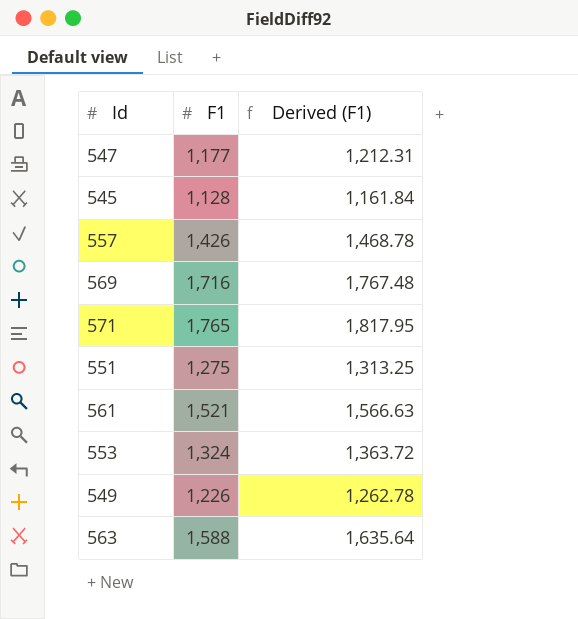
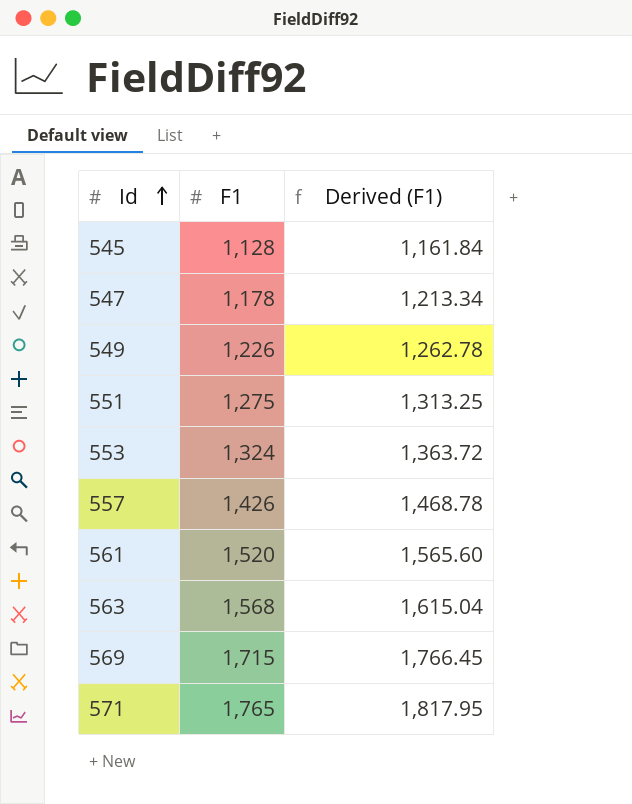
row order: none -> Id ascending
547 | F1: 1,177 -> 1,178
547 | Derived (F1): 1,212.31 -> 1,213.34
561 | F1: 1,521 -> 1,520
561 | Derived (F1): 1,566.63 -> 1,565.60
563 | F1: 1,588 -> 1,568
563 | Derived (F1): 1,635.64 -> 1,615.04
569 | F1: 1,716 -> 1,715
569 | Derived (F1): 1,767.48 -> 1,766.45

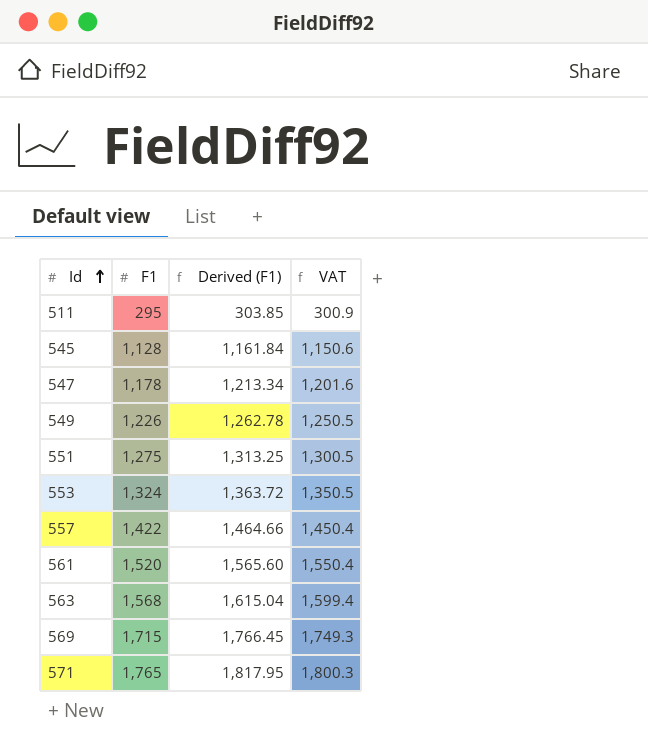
column VAT | formula: none -> [F1] * 1.02
row 511: none -> 295 | 303.85 | 300.9
557 | F1: 1,426 -> 1,422
557 | Derived (F1): 1,468.78 -> 1,464.66

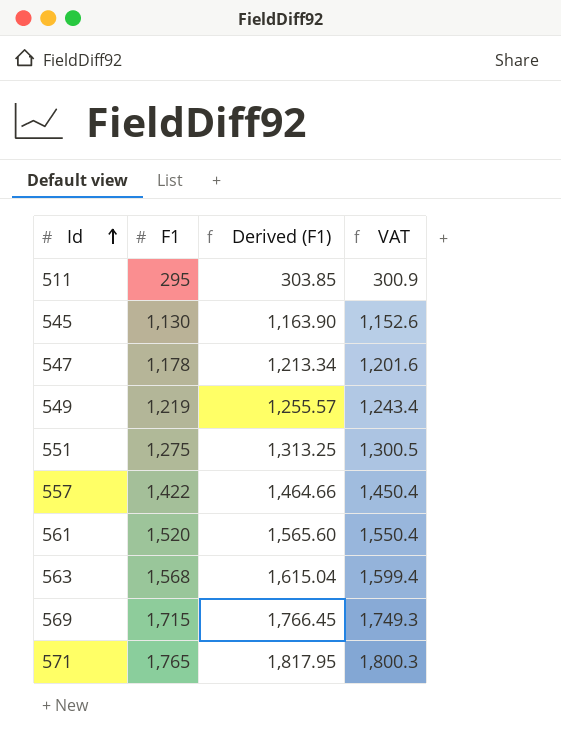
row 553: 1,324 | 1,363.72 | 1,350.5 -> none
545 | F1: 1,128 -> 1,130
545 | Derived (F1): 1,161.84 -> 1,163.90
545 | VAT: 1,150.6 -> 1,152.6
549 | F1: 1,226 -> 1,219
549 | Derived (F1): 1,262.78 -> 1,255.57
549 | VAT: 1,250.5 -> 1,243.4

